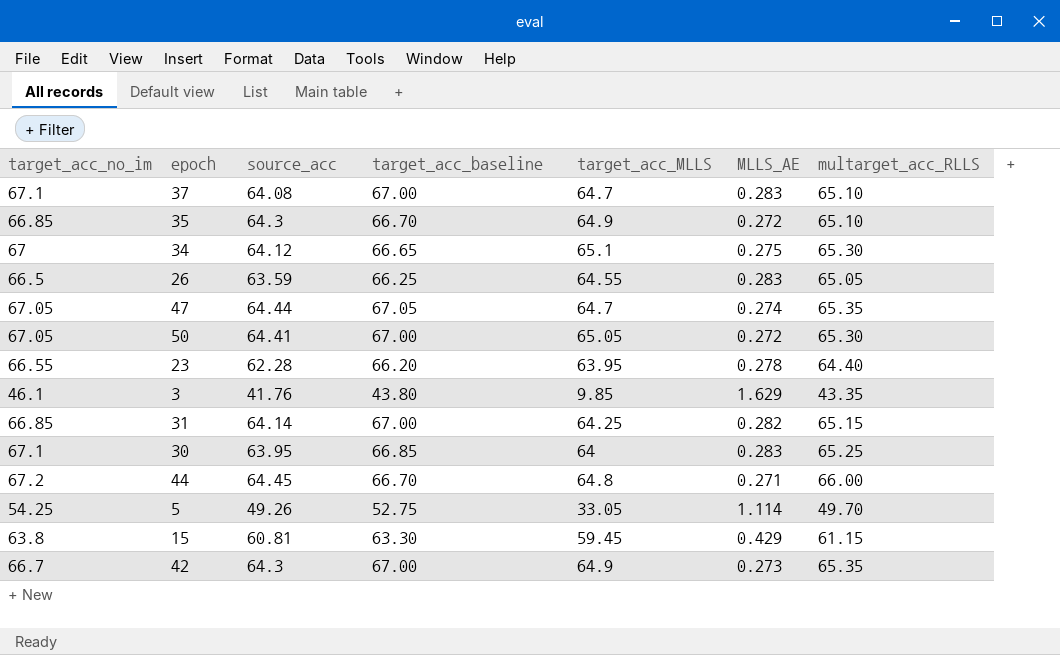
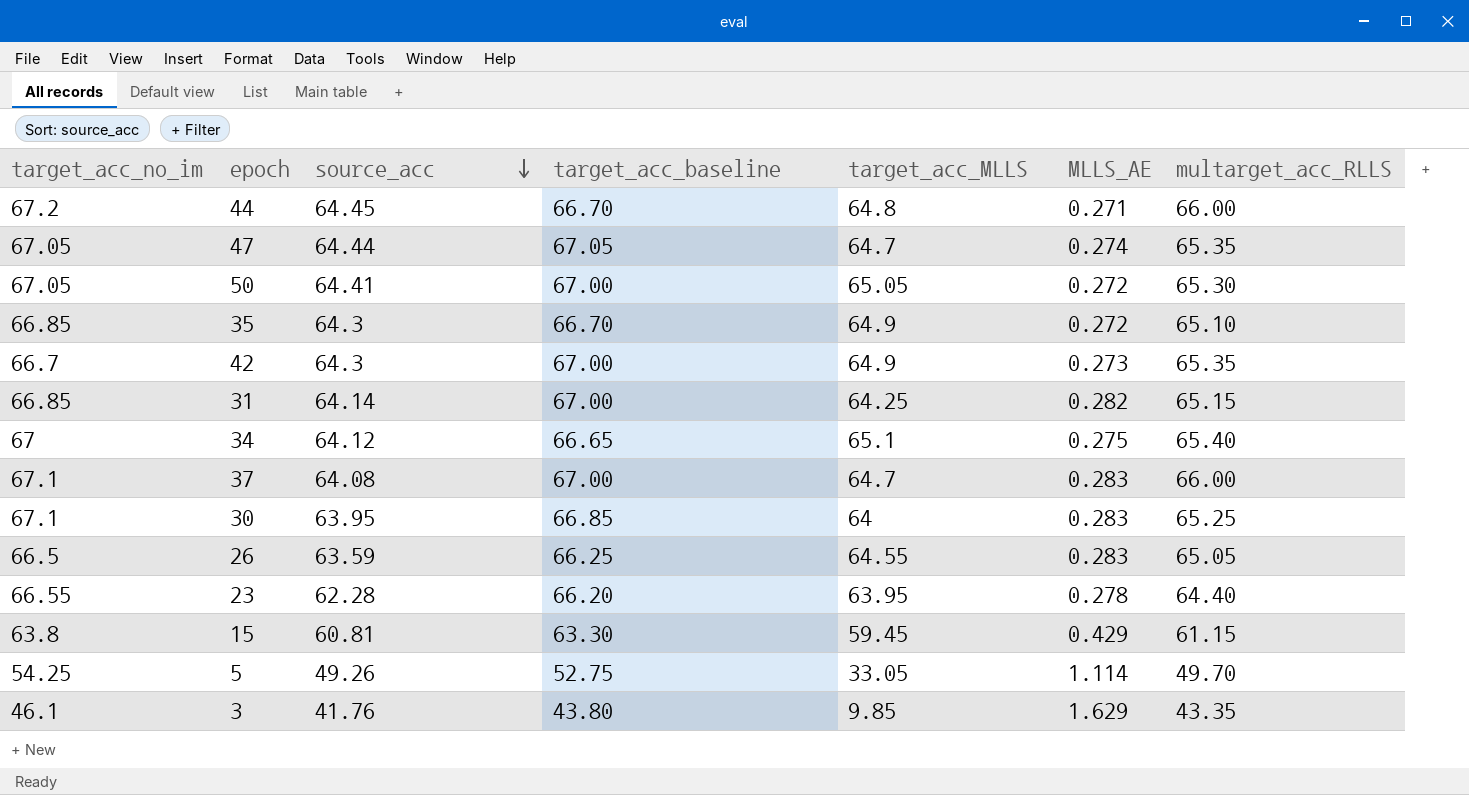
row order: none -> source_acc descending
34 | multarget_acc_RLLS: 65.30 -> 65.40
37 | multarget_acc_RLLS: 65.10 -> 66.00

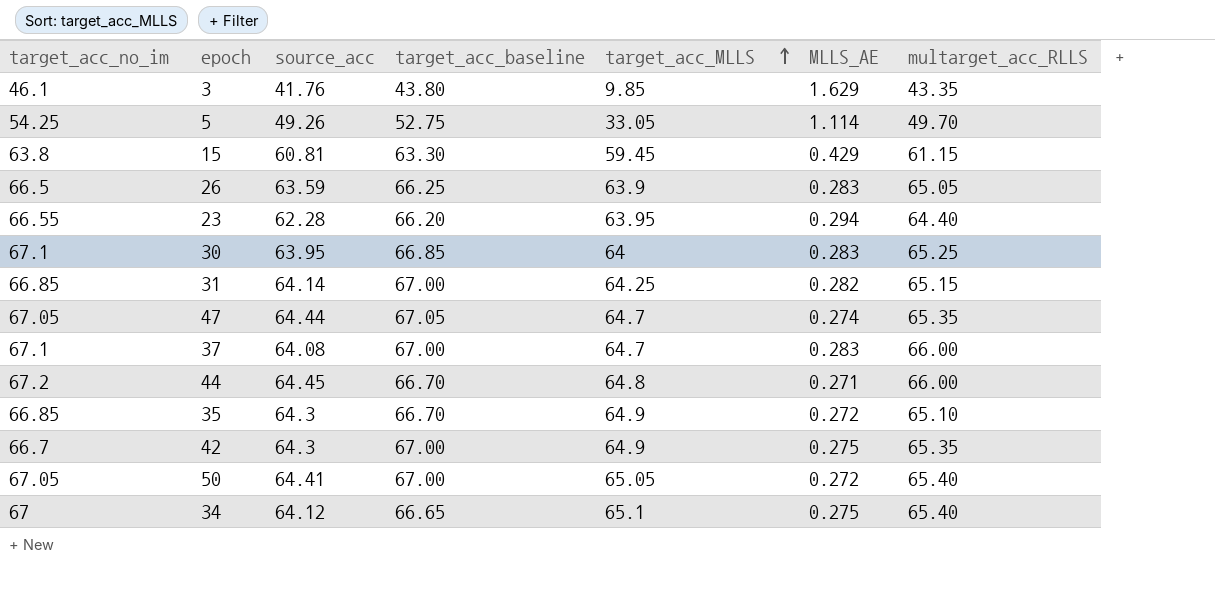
row order: source_acc descending -> target_acc_MLLS ascending
26 | target_acc_MLLS: 64.55 -> 63.9
23 | MLLS_AE: 0.278 -> 0.294
42 | MLLS_AE: 0.273 -> 0.275
50 | multarget_acc_RLLS: 65.30 -> 65.40

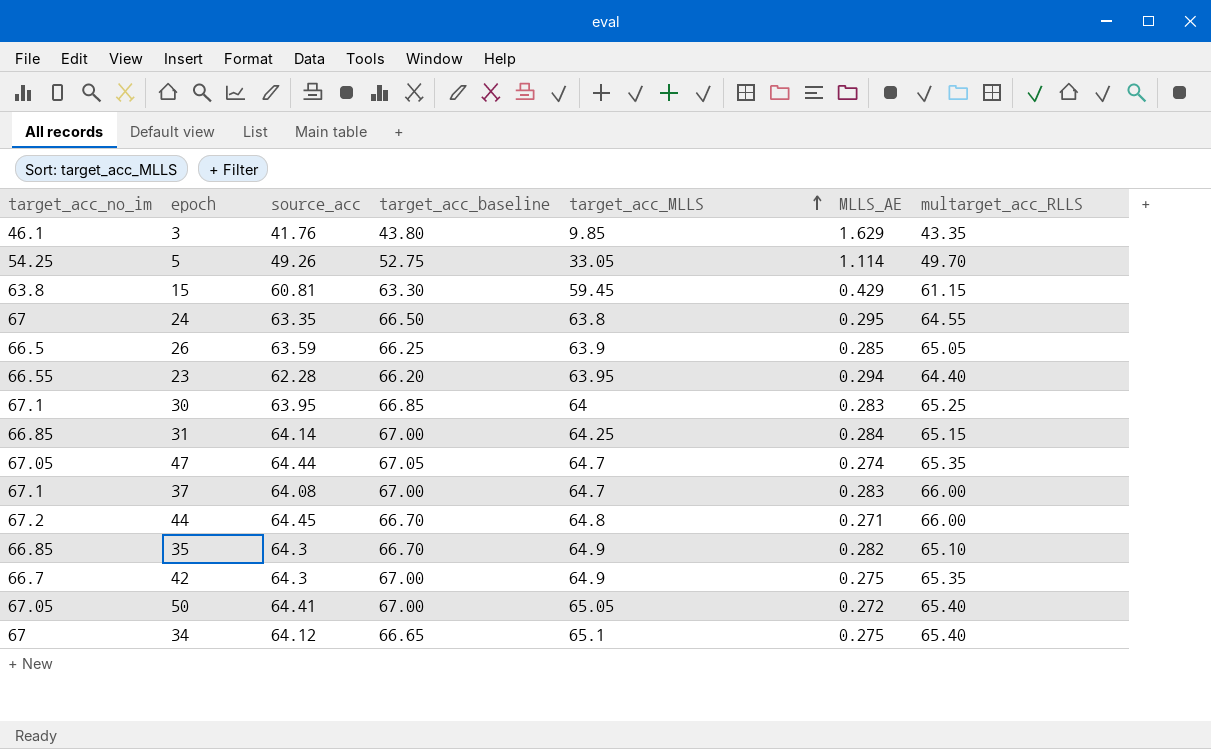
row 24: none -> 67 | 63.35 | 66.50 | 63.8 | 0.295 | 64.55
26 | MLLS_AE: 0.283 -> 0.285
31 | MLLS_AE: 0.282 -> 0.284
35 | MLLS_AE: 0.272 -> 0.282

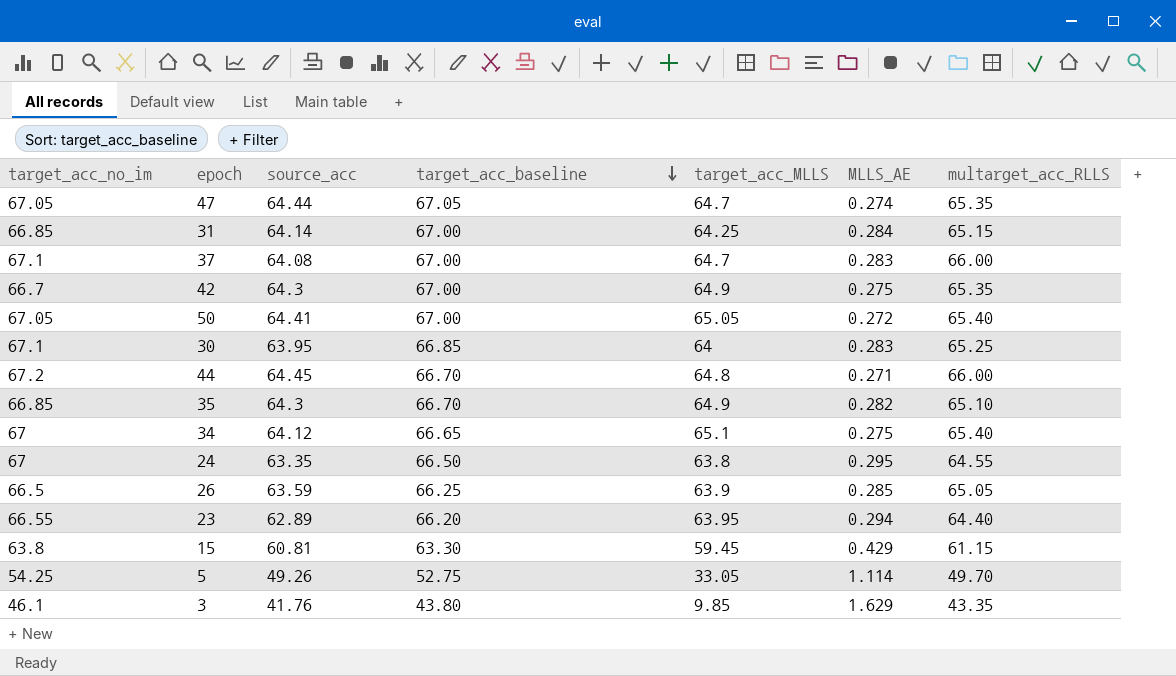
row order: target_acc_MLLS ascending -> target_acc_baseline descending
23 | source_acc: 62.28 -> 62.89

